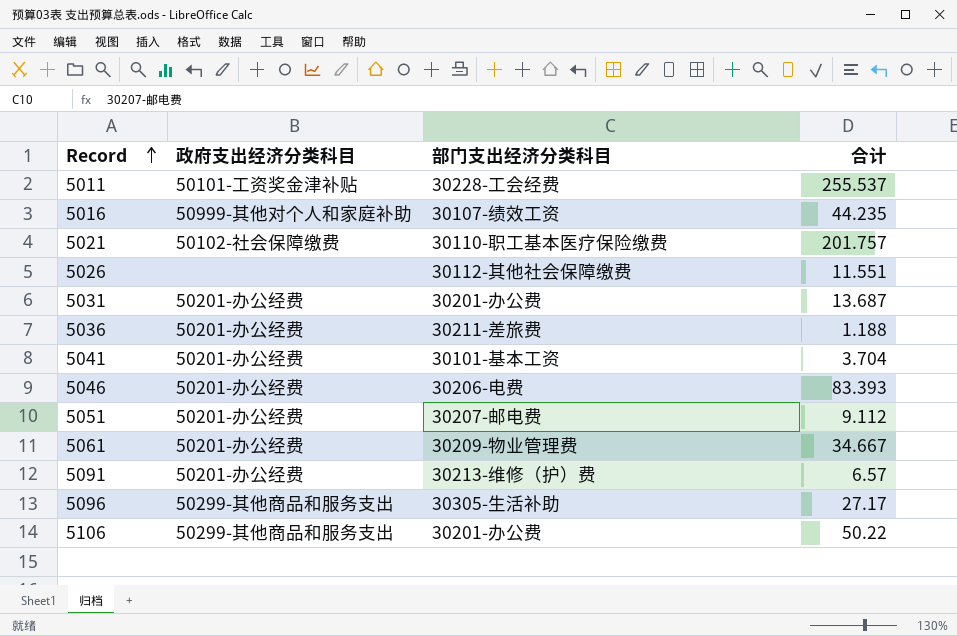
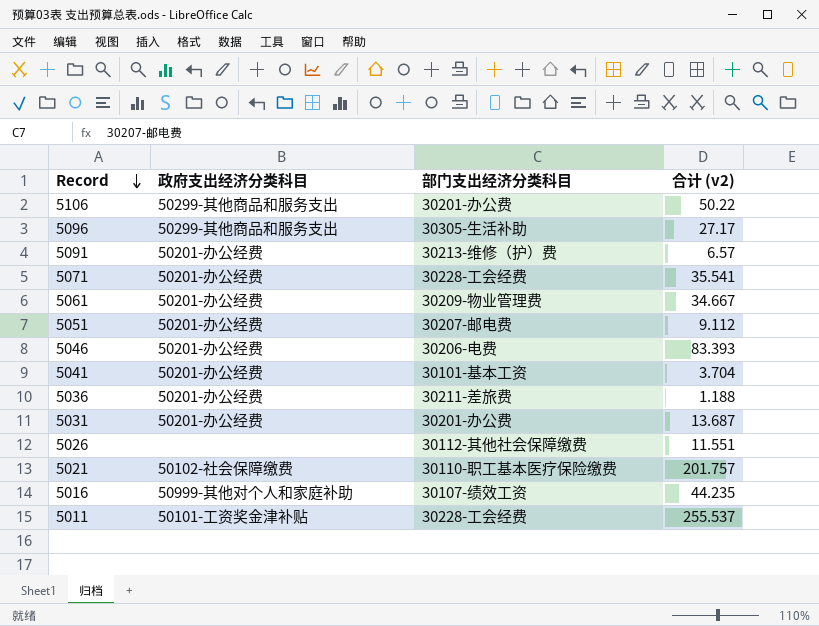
row order: Record ascending -> Record descending
column name: 合计 -> 合计 (v2)
row 5071: none -> 50201-办公经费 | 30228-工会经费 | 35.541

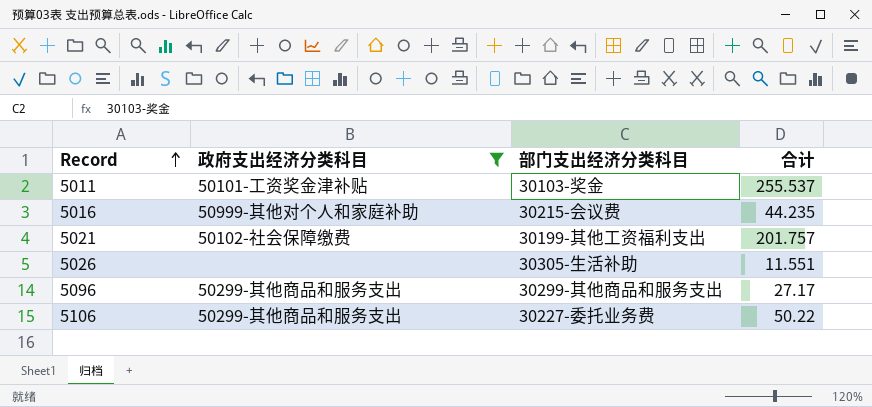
filter: none -> 政府支出经济分类科目 != 50201-办公经费
row order: Record descending -> Record ascending
column name: 合计 (v2) -> 合计
5011 | 部门支出经济分类科目: 30228-工会经费 -> 30103-奖金
5016 | 部门支出经济分类科目: 30107-绩效工资 -> 30215-会议费
5021 | 部门支出经济分类科目: 30110-职工基本医疗保险缴费 -> 30199-其他工资福利支出
5026 | 部门支出经济分类科目: 30112-其他社会保障缴费 -> 30305-生活补助
5096 | 部门支出经济分类科目: 30305-生活补助 -> 30299-其他商品和服务支出
5106 | 部门支出经济分类科目: 30201-办公费 -> 30227-委托业务费

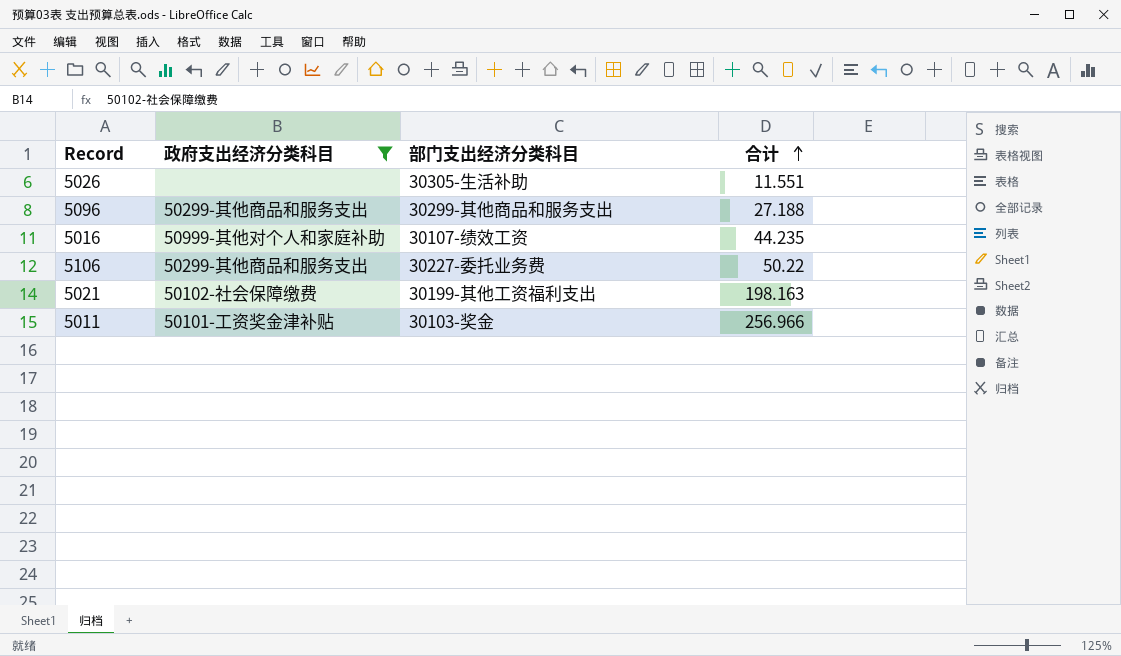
row order: Record ascending -> 合计 ascending
5096 | 合计: 27.17 -> 27.188
5016 | 部门支出经济分类科目: 30215-会议费 -> 30107-绩效工资
5021 | 合计: 201.757 -> 198.163
5011 | 合计: 255.537 -> 256.966

